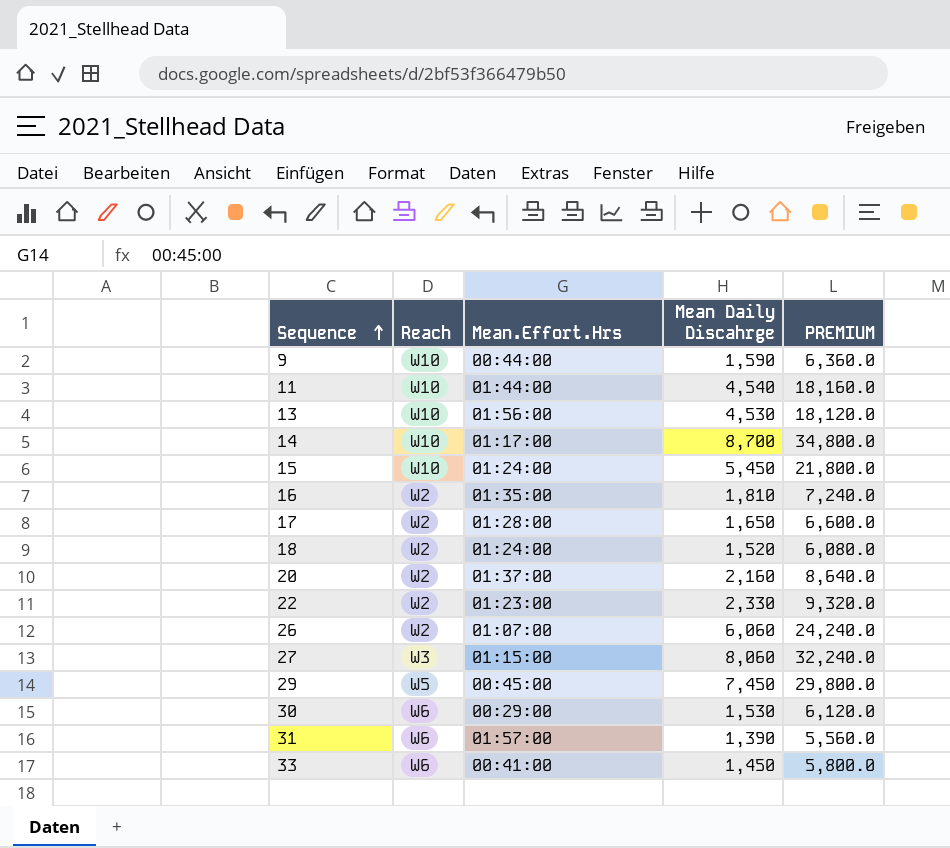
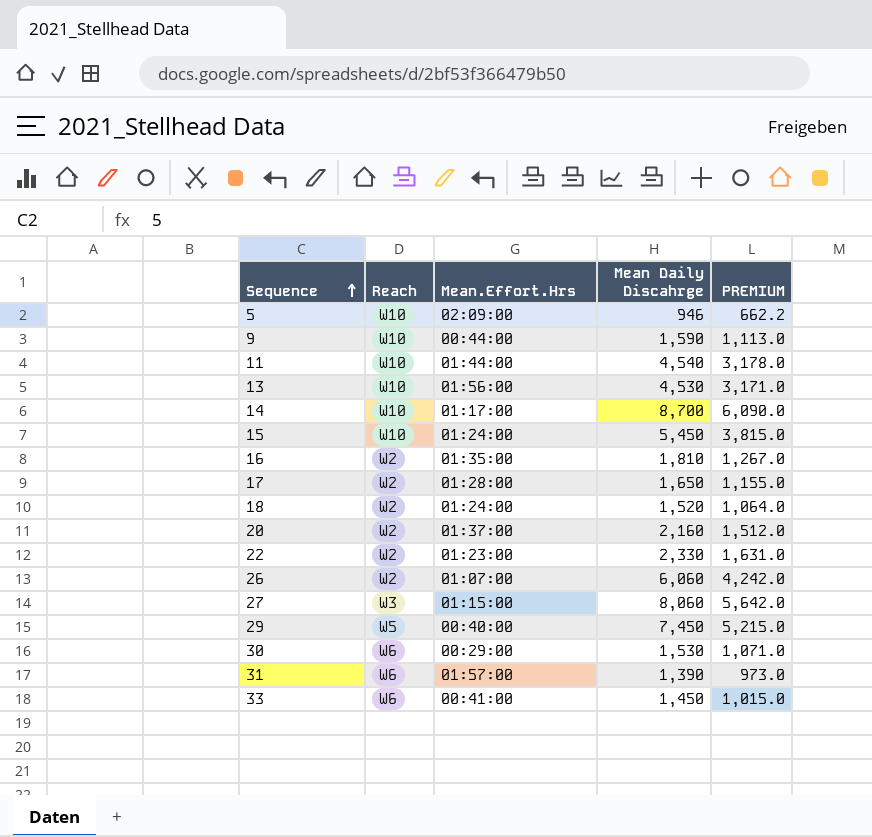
column PREMIUM | formula: [Mean Daily Discahrge] * 4 -> [Mean Daily Discahrge] * 0.7
row 5: none -> W10 | 02:09:00 | 946 | 662.2
29 | Mean.Effort.Hrs: 00:45:00 -> 00:40:00

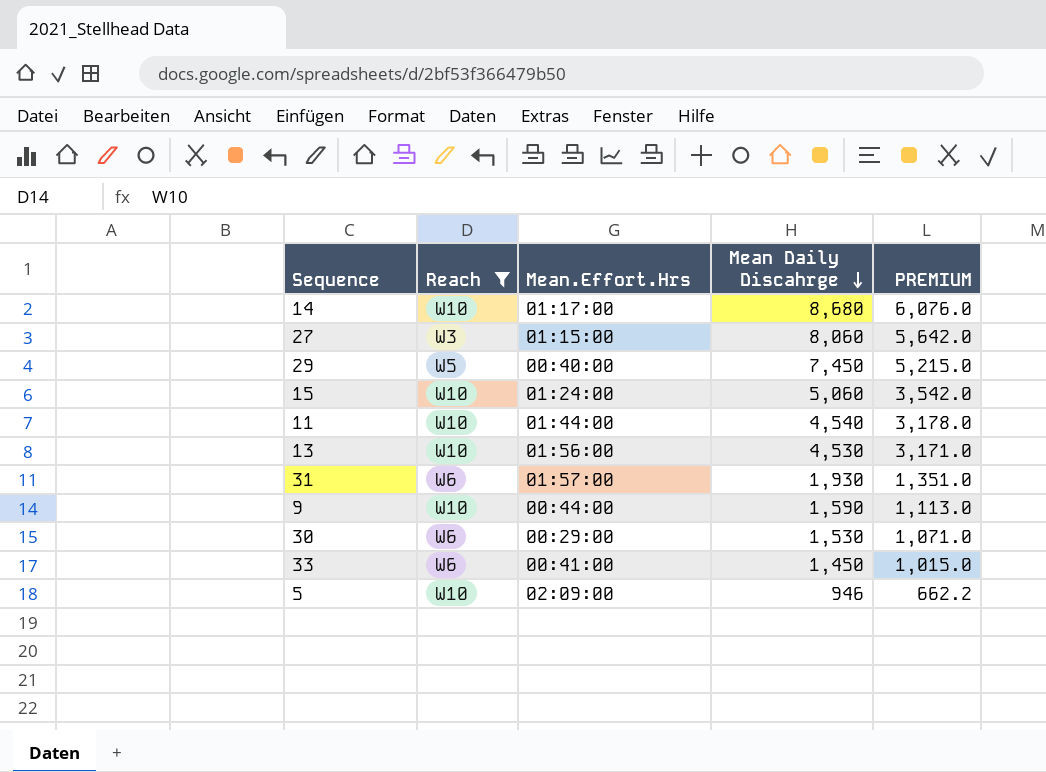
filter: none -> Reach != W2
row order: Sequence ascending -> Mean Daily Discahrge descending
14 | Mean Daily Discahrge: 8,700 -> 8,680
14 | PREMIUM: 6,090.0 -> 6,076.0
15 | Mean Daily Discahrge: 5,450 -> 5,060
15 | PREMIUM: 3,815.0 -> 3,542.0
31 | Mean Daily Discahrge: 1,390 -> 1,930
31 | PREMIUM: 973.0 -> 1,351.0

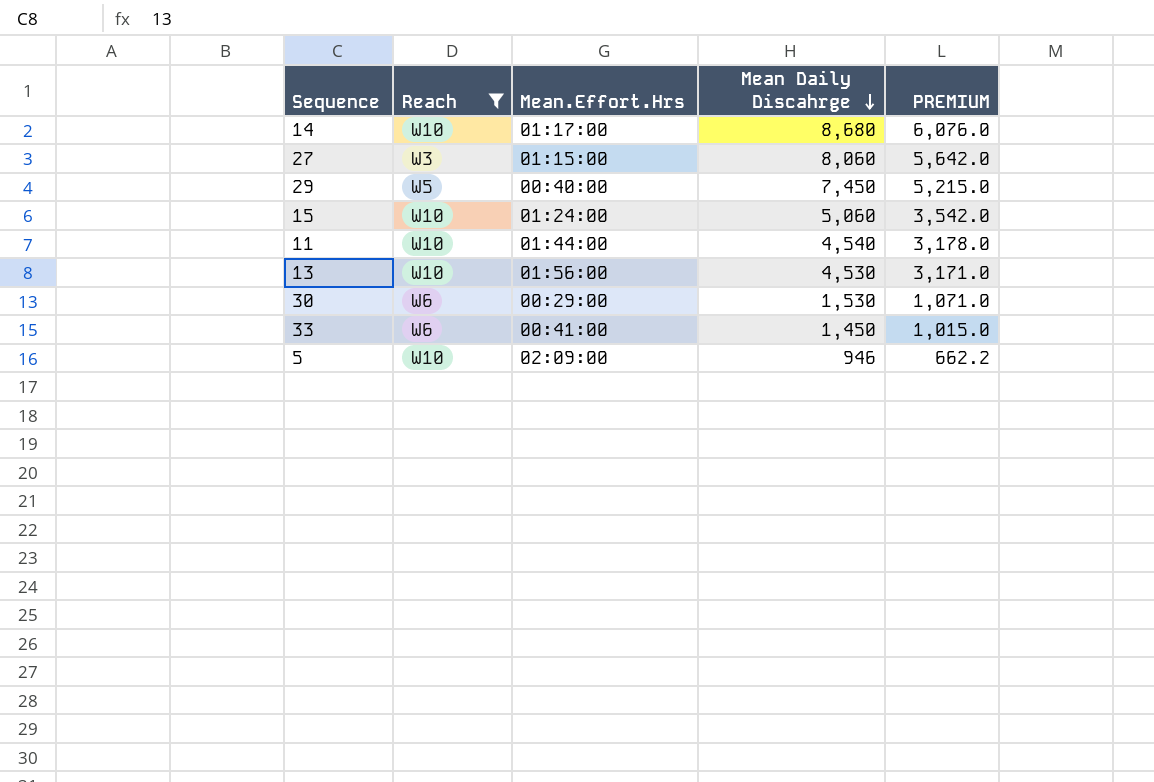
row 31: W6 | 01:57:00 | 1,930 | 1,351.0 -> none
row 9: W10 | 00:44:00 | 1,590 | 1,113.0 -> none

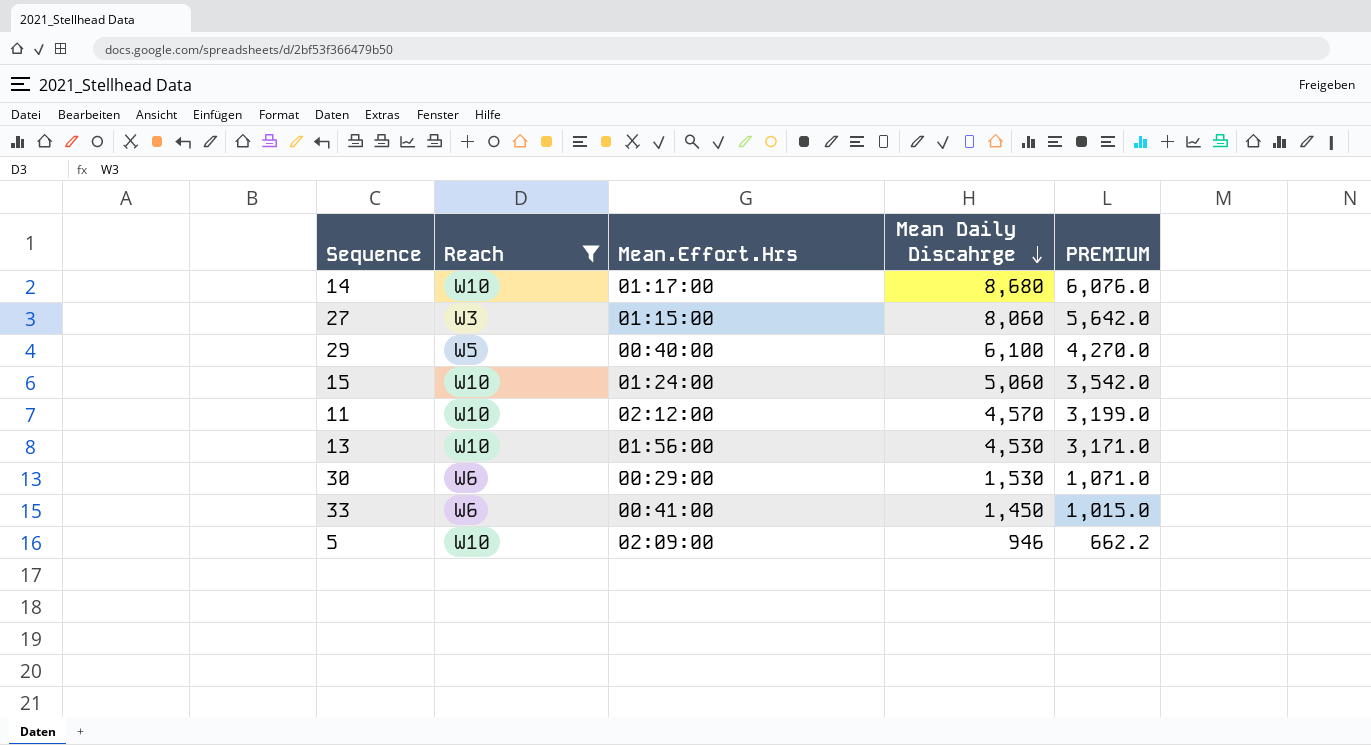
29 | Mean Daily Discahrge: 7,450 -> 6,100
29 | PREMIUM: 5,215.0 -> 4,270.0
11 | Mean.Effort.Hrs: 01:44:00 -> 02:12:00
11 | Mean Daily Discahrge: 4,540 -> 4,570
11 | PREMIUM: 3,178.0 -> 3,199.0

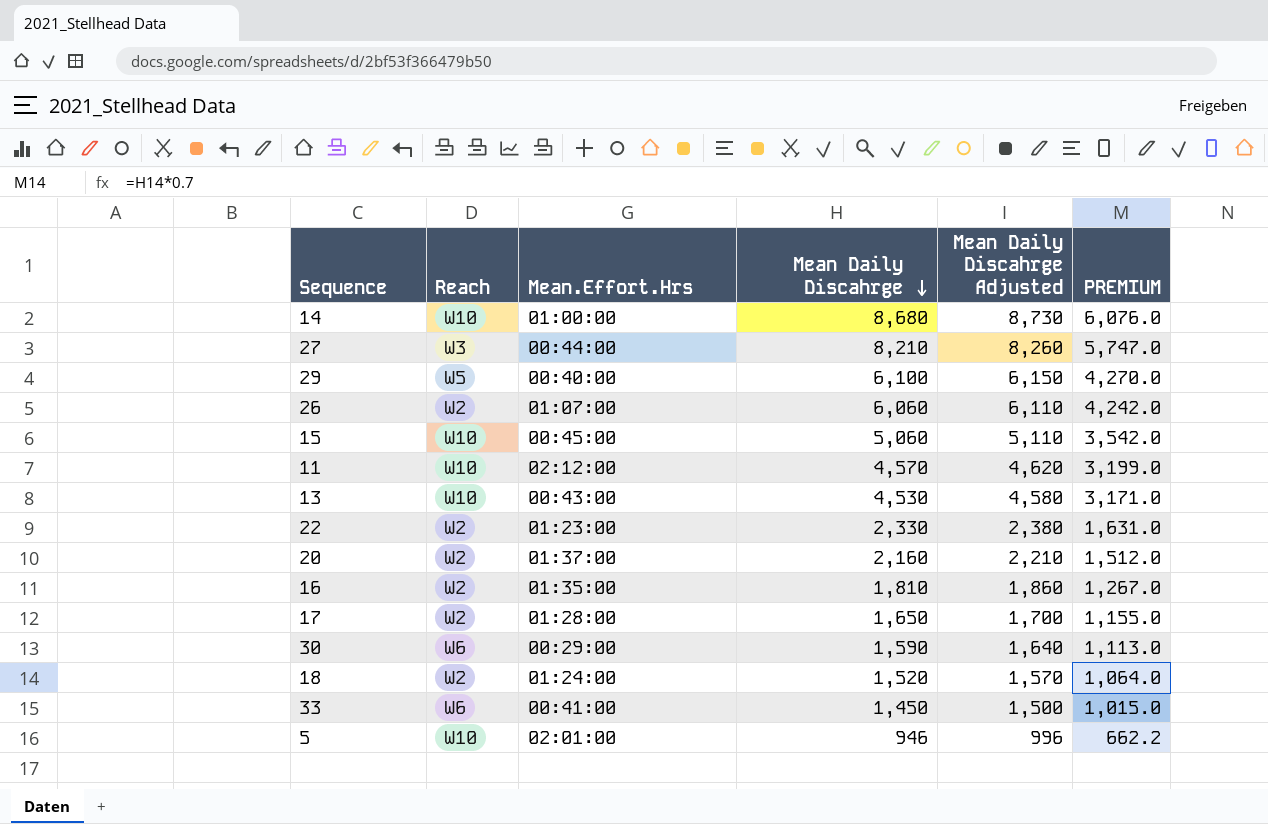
filter: Reach != W2 -> none
column Mean Daily Discahrge Adjusted | formula: none -> [Mean Daily Discahrge] + 50
14 | Mean.Effort.Hrs: 01:17:00 -> 01:00:00
27 | Mean.Effort.Hrs: 01:15:00 -> 00:44:00
27 | Mean Daily Discahrge: 8,060 -> 8,210
27 | PREMIUM: 5,642.0 -> 5,747.0
15 | Mean.Effort.Hrs: 01:24:00 -> 00:45:00
13 | Mean.Effort.Hrs: 01:56:00 -> 00:43:00
30 | Mean Daily Discahrge: 1,530 -> 1,590
30 | PREMIUM: 1,071.0 -> 1,113.0
5 | Mean.Effort.Hrs: 02:09:00 -> 02:01:00

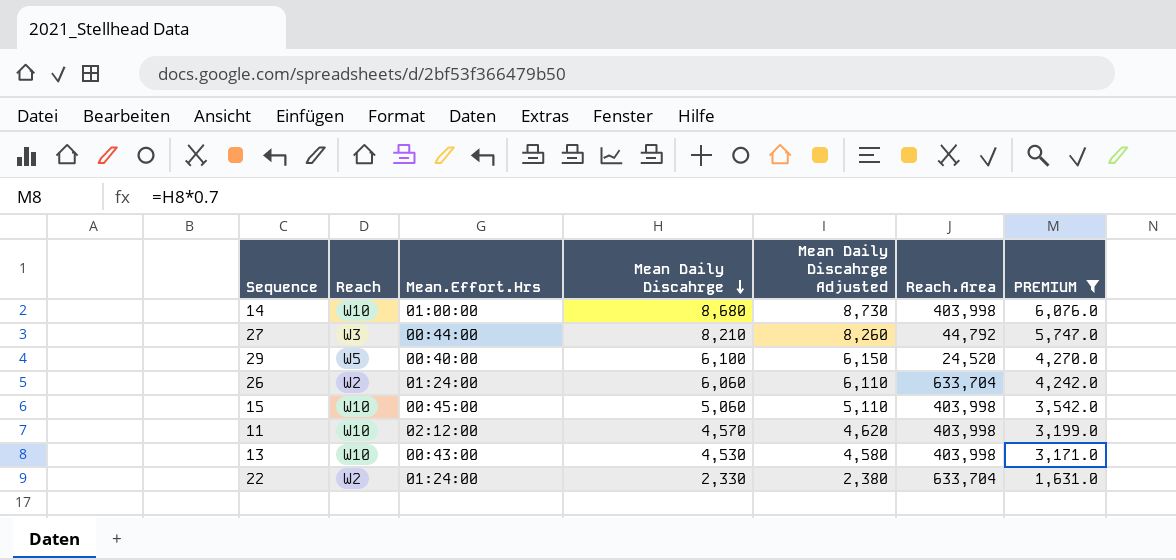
filter: none -> PREMIUM >= 1,631.0
column Reach.Area | position: none -> 6
26 | Mean.Effort.Hrs: 01:07:00 -> 01:24:00
22 | Mean.Effort.Hrs: 01:23:00 -> 01:24:00

